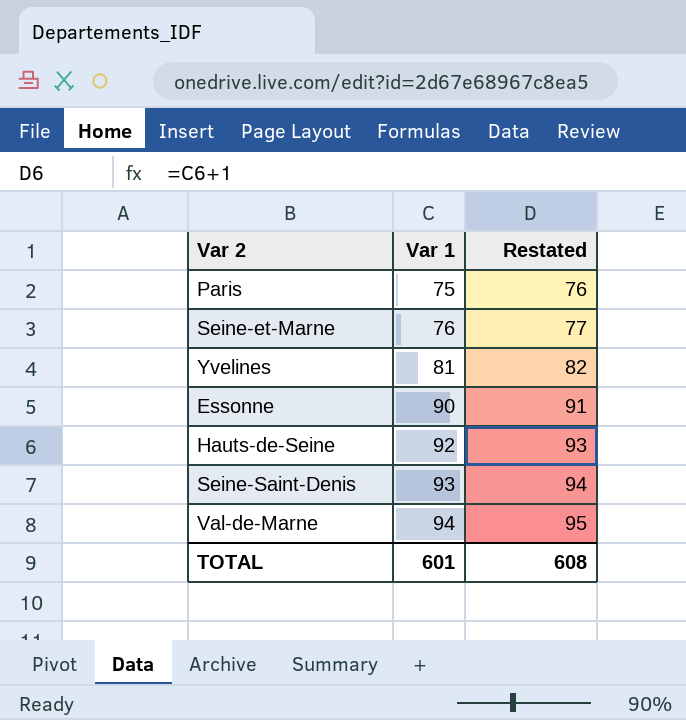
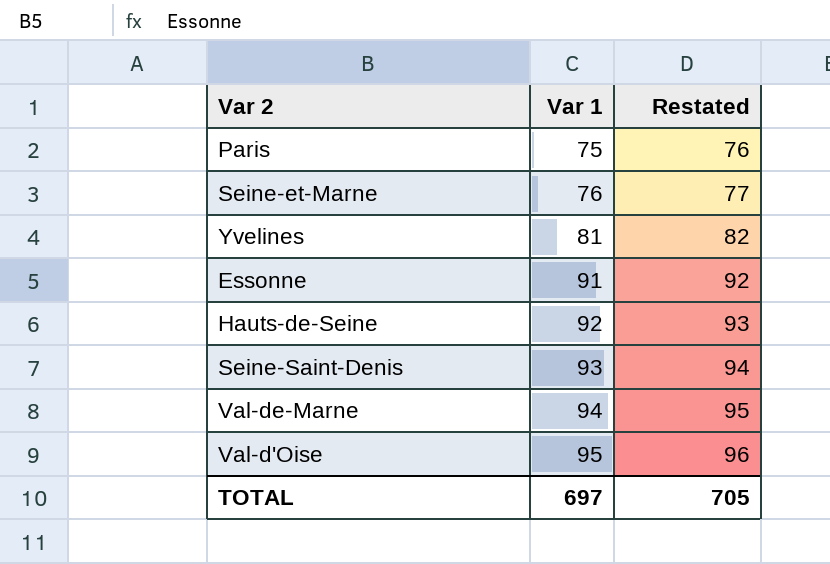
Essonne | Var 1: 90 -> 91
Essonne | Restated: 91 -> 92
row Val-d'Oise: none -> 95 | 96
TOTAL | Var 1: 601 -> 697
TOTAL | Restated: 608 -> 705

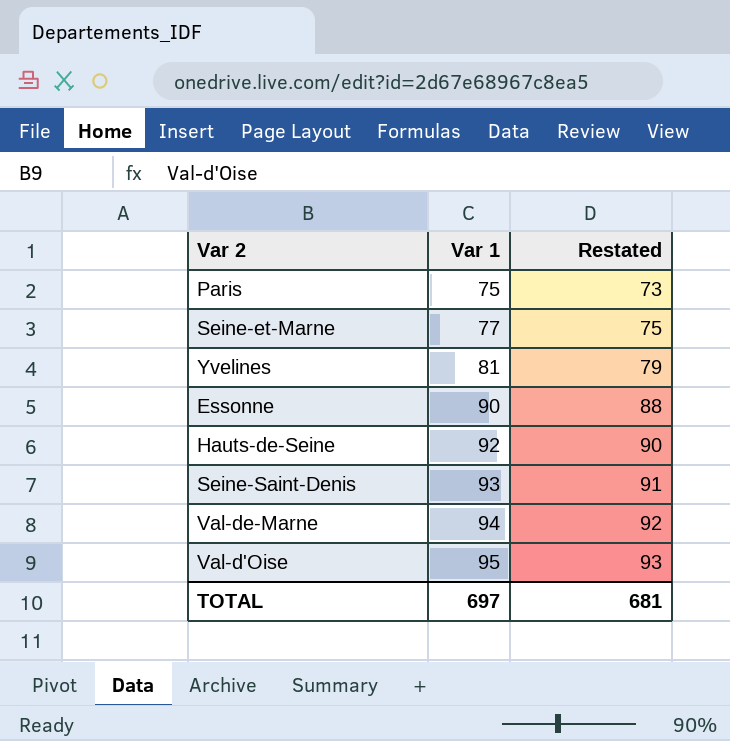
column Restated | formula: [Var 1] + 1 -> [Var 1] - 2
Seine-et-Marne | Var 1: 76 -> 77
Essonne | Var 1: 91 -> 90
TOTAL | Restated: 705 -> 681

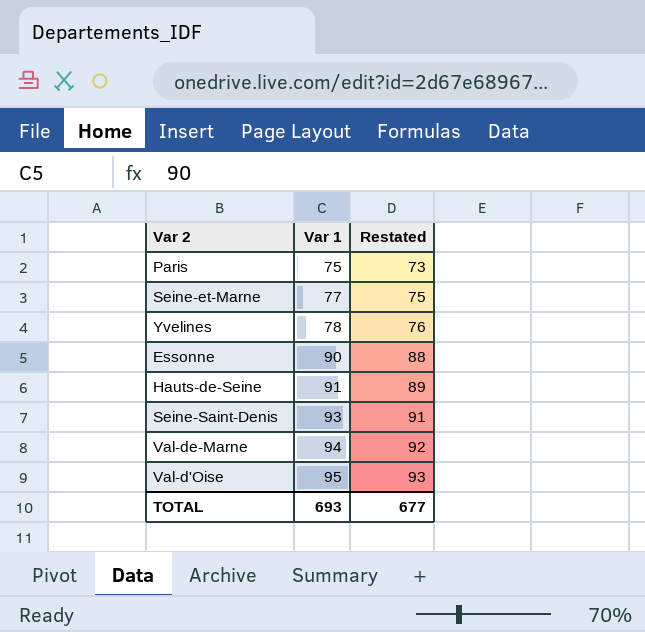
Yvelines | Var 1: 81 -> 78
Yvelines | Restated: 79 -> 76
Hauts-de-Seine | Var 1: 92 -> 91
Hauts-de-Seine | Restated: 90 -> 89
TOTAL | Var 1: 697 -> 693
TOTAL | Restated: 681 -> 677

